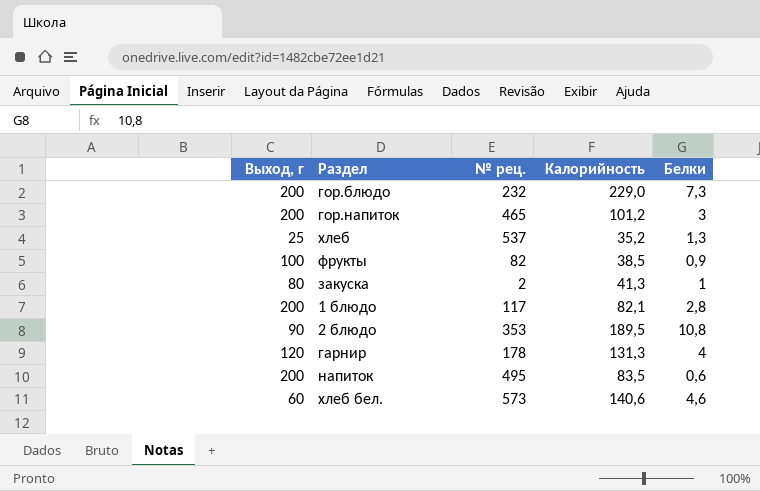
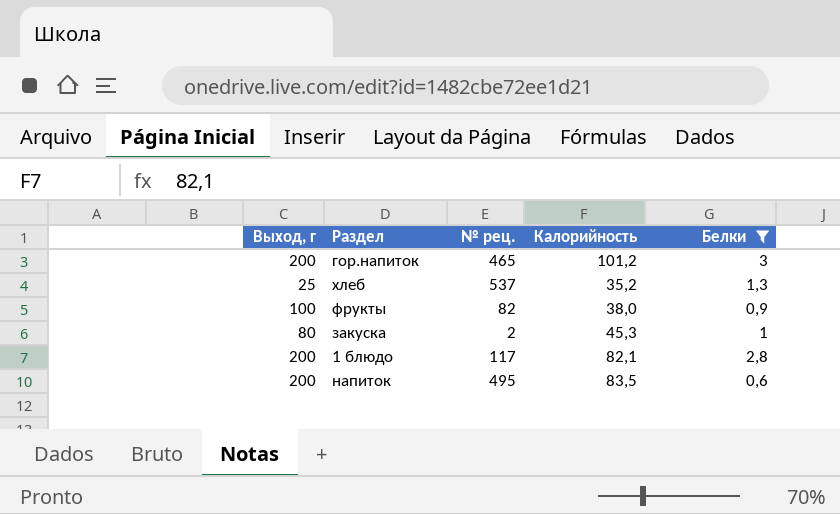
filter: none -> Белки <= 3
фрукты | Калорийность: 38,5 -> 38,0
закуска | Калорийность: 41,3 -> 45,3

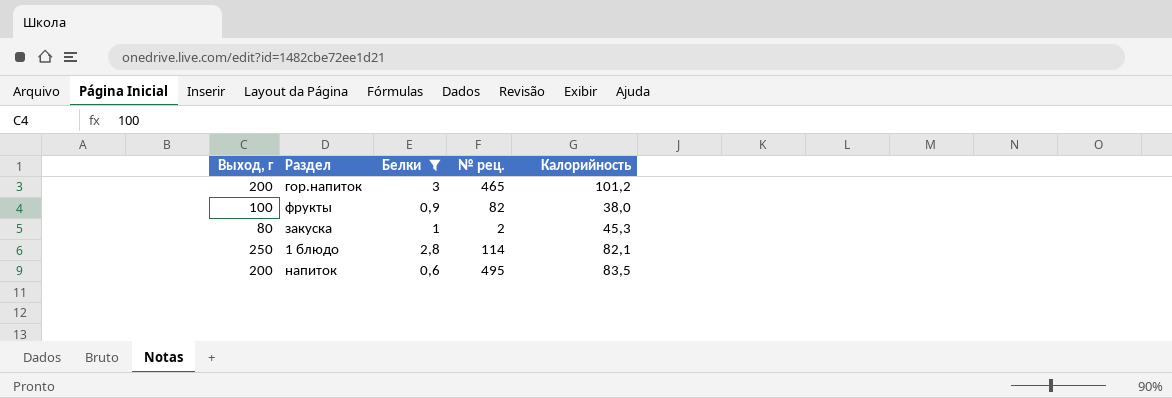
column Белки | position: 5 -> 3
row хлеб: 25 | 537 | 35,2 | 1,3 -> none
1 блюдо | Выход, г: 200 -> 250
1 блюдо | № рец.: 117 -> 114

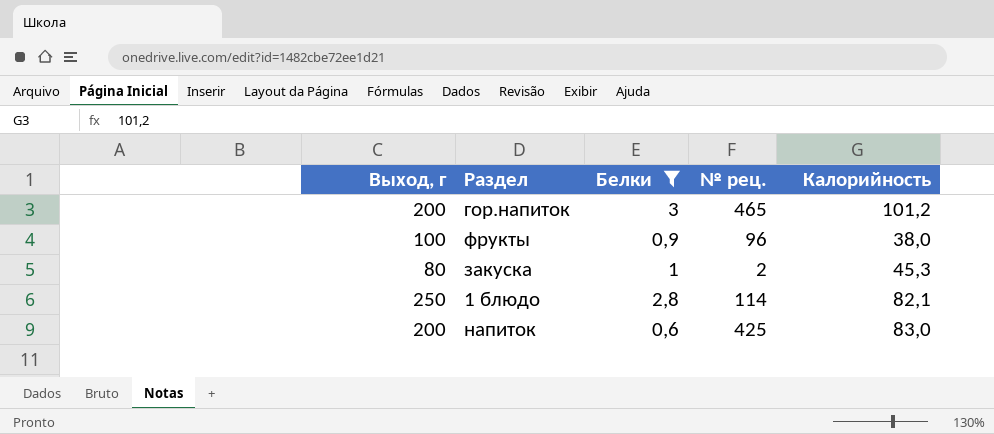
фрукты | № рец.: 82 -> 96
напиток | № рец.: 495 -> 425
напиток | Калорийность: 83,5 -> 83,0

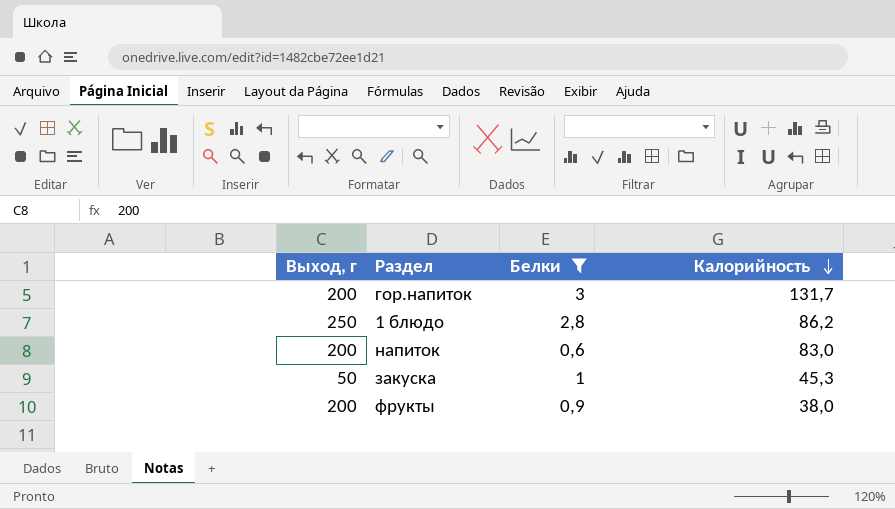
row order: none -> Калорийность descending
column № рец. | position: 4 -> none
гор.напиток | Калорийность: 101,2 -> 131,7
1 блюдо | Калорийность: 82,1 -> 86,2
закуска | Выход, г: 80 -> 50
фрукты | Выход, г: 100 -> 200

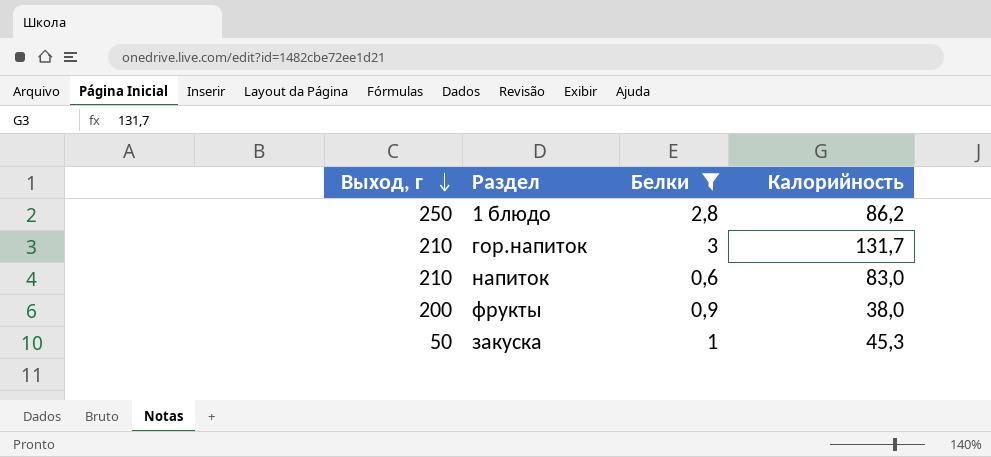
row order: Калорийность descending -> Выход, г descending
гор.напиток | Выход, г: 200 -> 210
напиток | Выход, г: 200 -> 210

